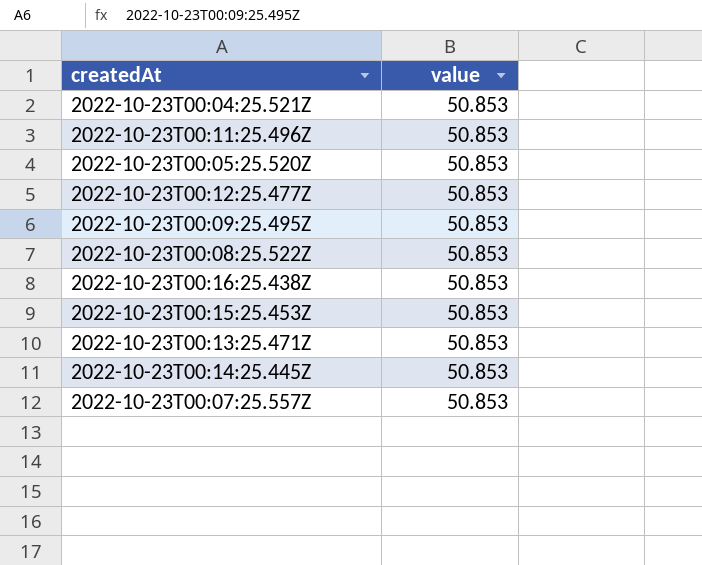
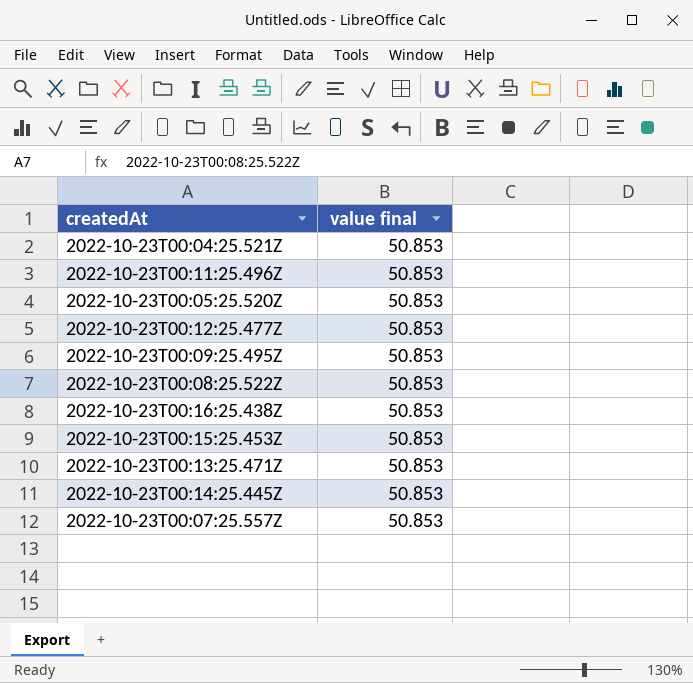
column name: value -> value final

